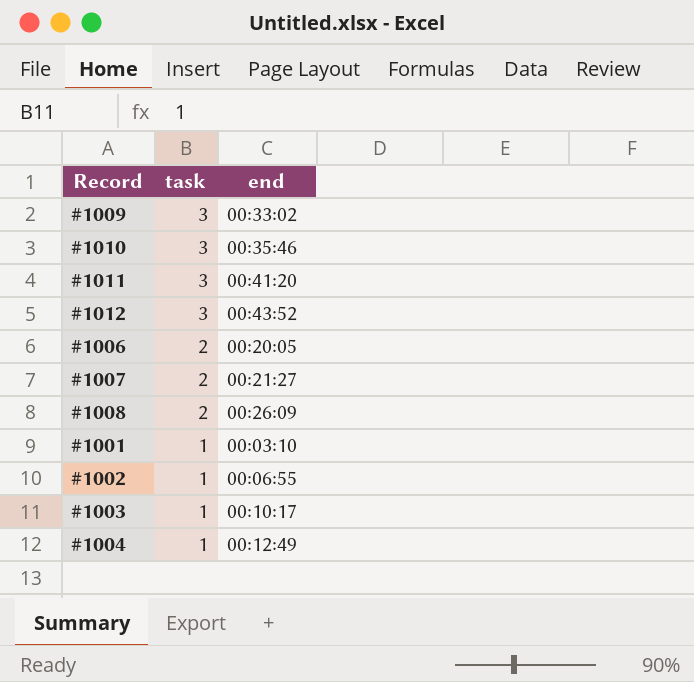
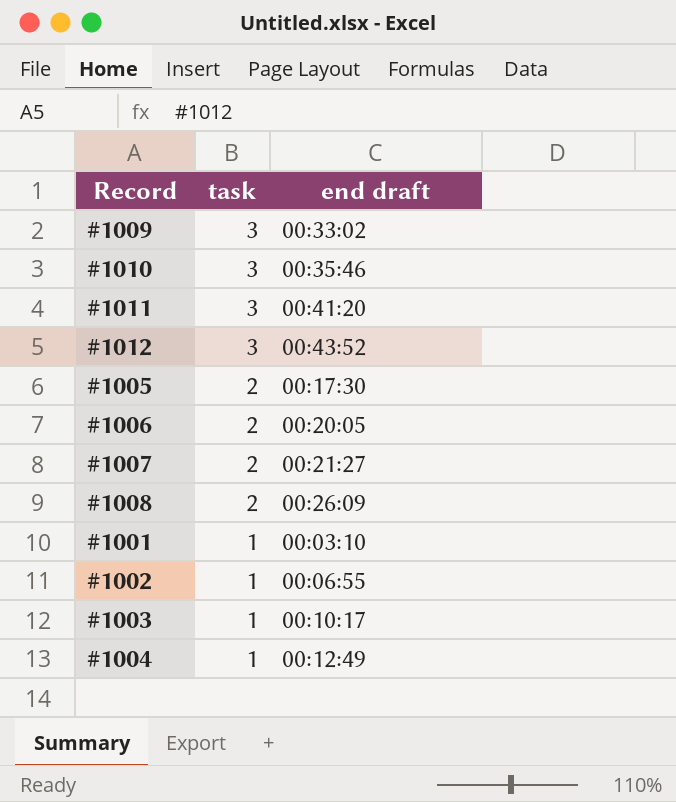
column name: end -> end draft
row #1005: none -> 2 | 00:17:30

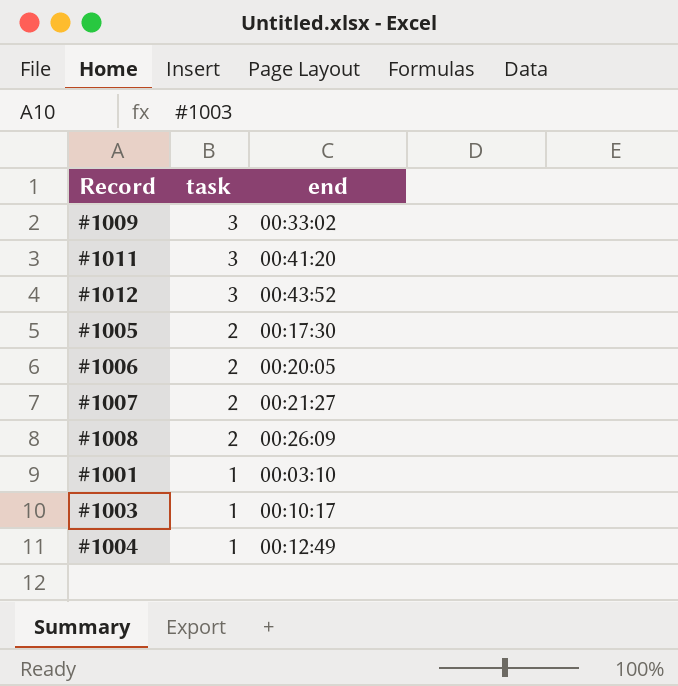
column name: end draft -> end
row #1010: 3 | 00:35:46 -> none
row #1002: 1 | 00:06:55 -> none

